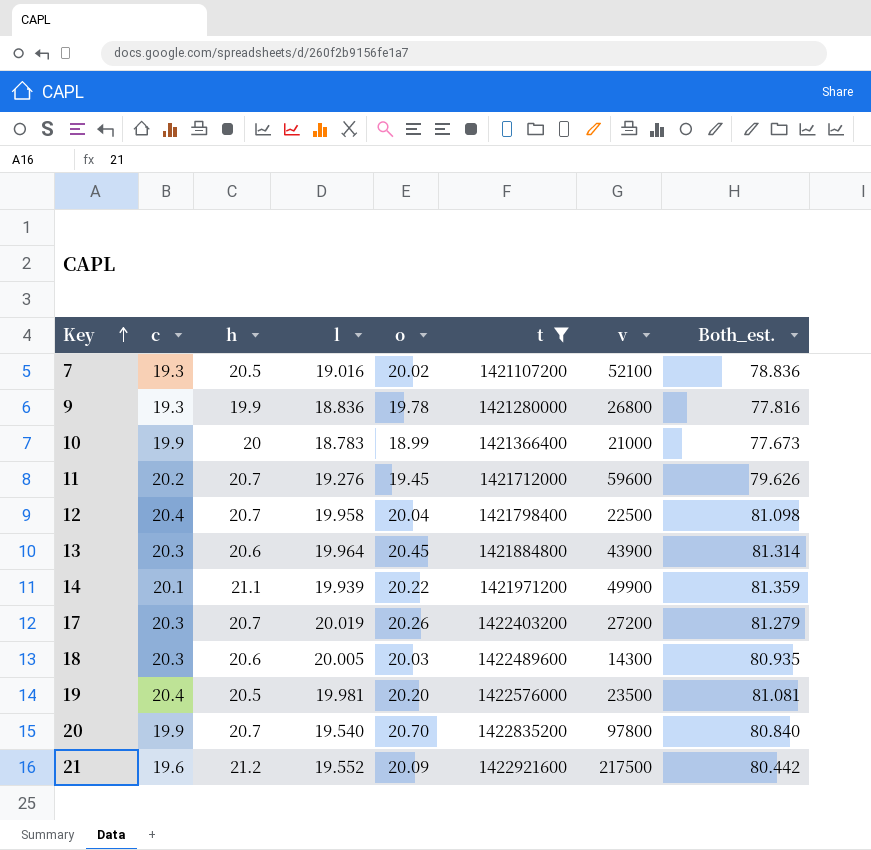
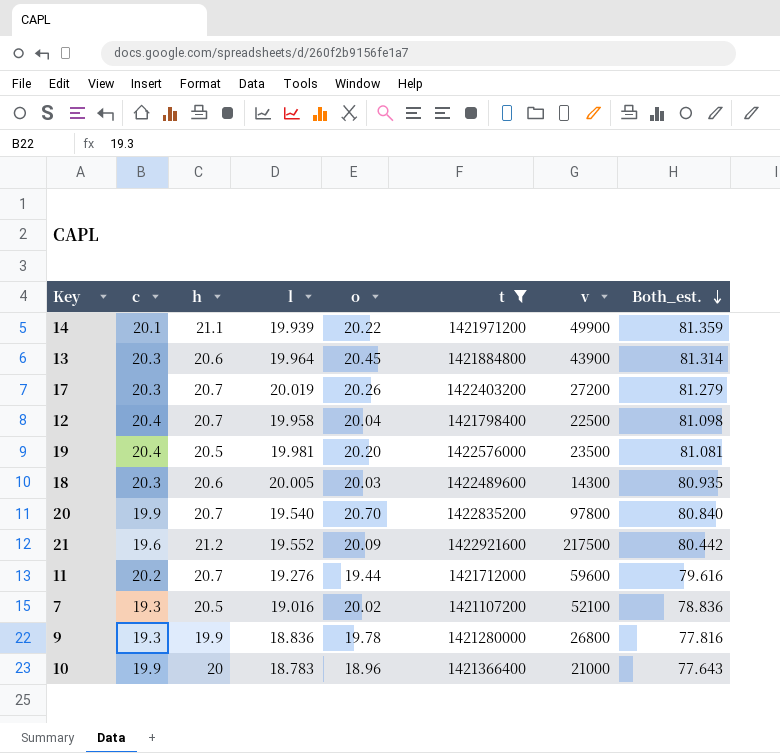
row order: Key ascending -> Both_est. descending
11 | o: 19.45 -> 19.44
11 | Both_est.: 79.626 -> 79.616
10 | o: 18.99 -> 18.96
10 | Both_est.: 77.673 -> 77.643

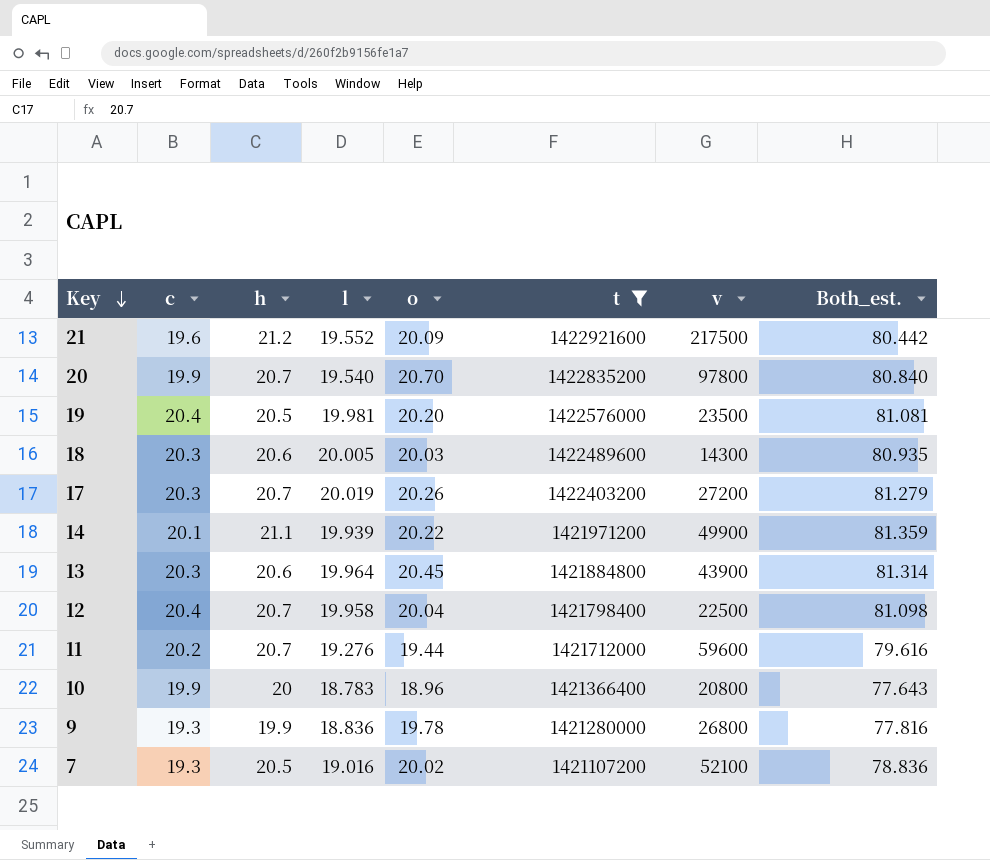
row order: Both_est. descending -> Key descending
10 | v: 21000 -> 20800

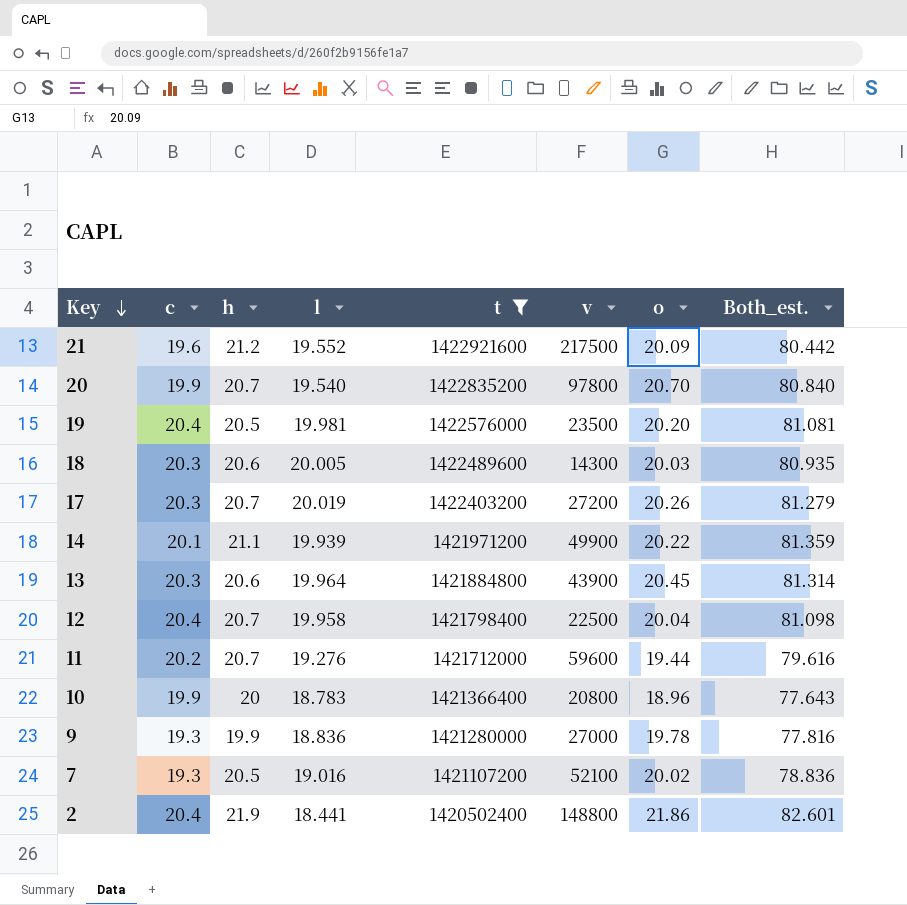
column o | position: 5 -> 7
9 | v: 26800 -> 27000
row 2: none -> 20.4 | 21.9 | 18.441 | 1420502400 | 148800 | 21.86 | 82.601

